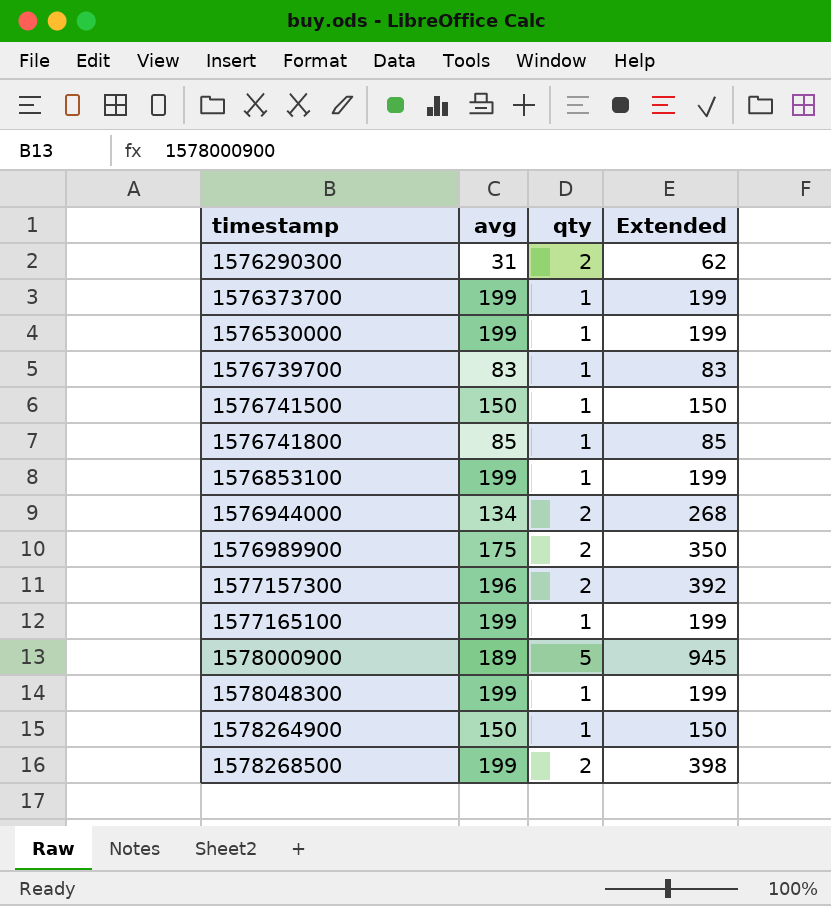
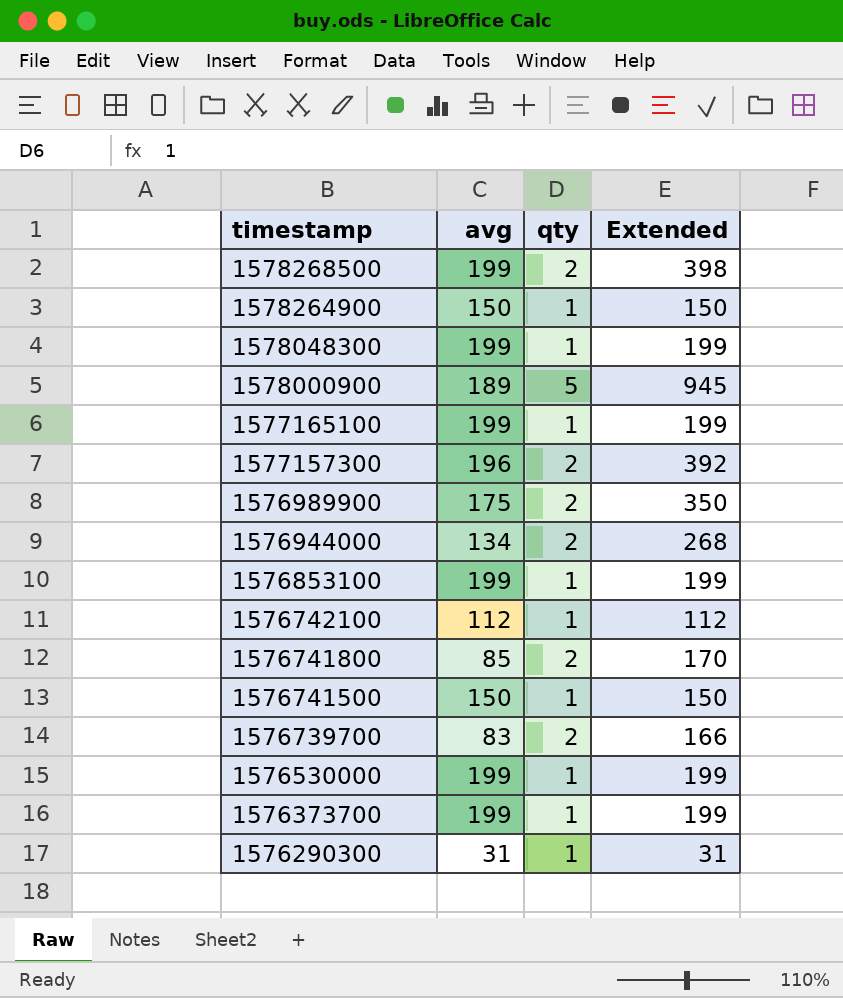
row order: timestamp ascending -> timestamp descending
row 1576742100: none -> 112 | 1 | 112
1576741800 | qty: 1 -> 2
1576741800 | Extended: 85 -> 170
1576739700 | qty: 1 -> 2
1576739700 | Extended: 83 -> 166
1576290300 | qty: 2 -> 1
1576290300 | Extended: 62 -> 31

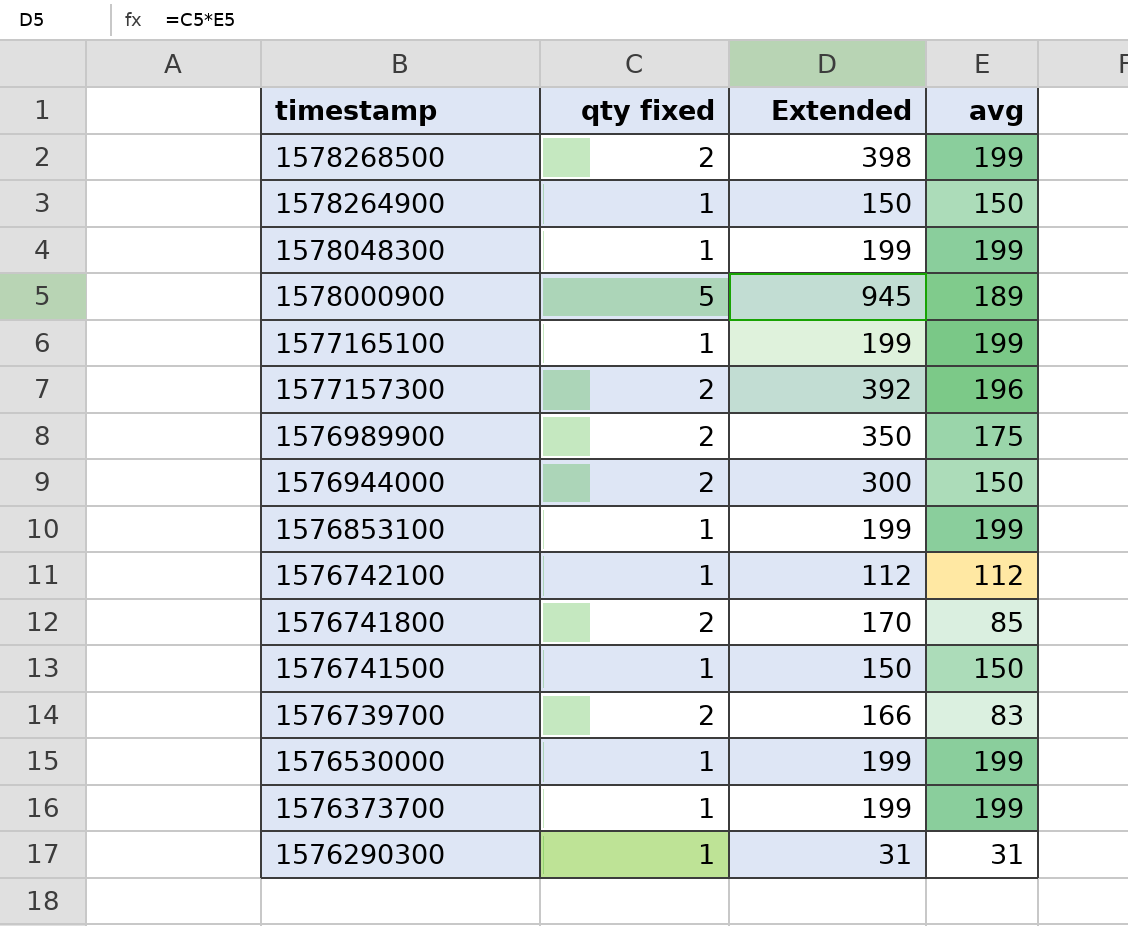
column name: qty -> qty fixed
column avg | position: 2 -> 4
1576944000 | Extended: 268 -> 300
1576944000 | avg: 134 -> 150

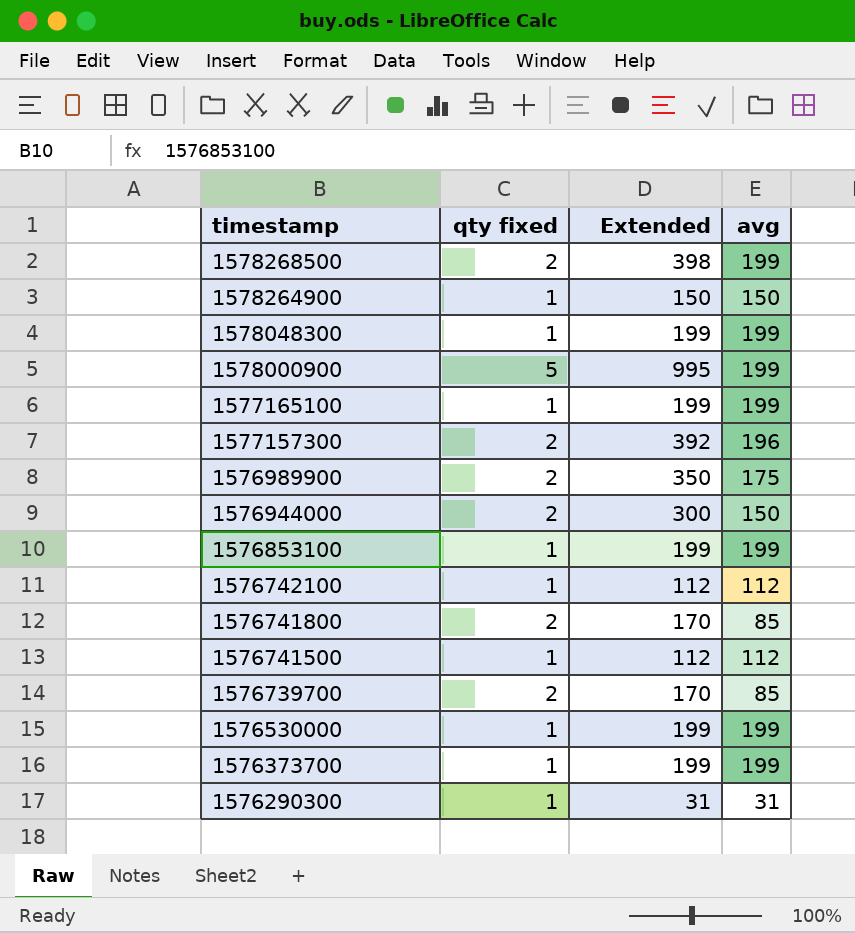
1578000900 | Extended: 945 -> 995
1578000900 | avg: 189 -> 199
1576741500 | Extended: 150 -> 112
1576741500 | avg: 150 -> 112
1576739700 | Extended: 166 -> 170
1576739700 | avg: 83 -> 85

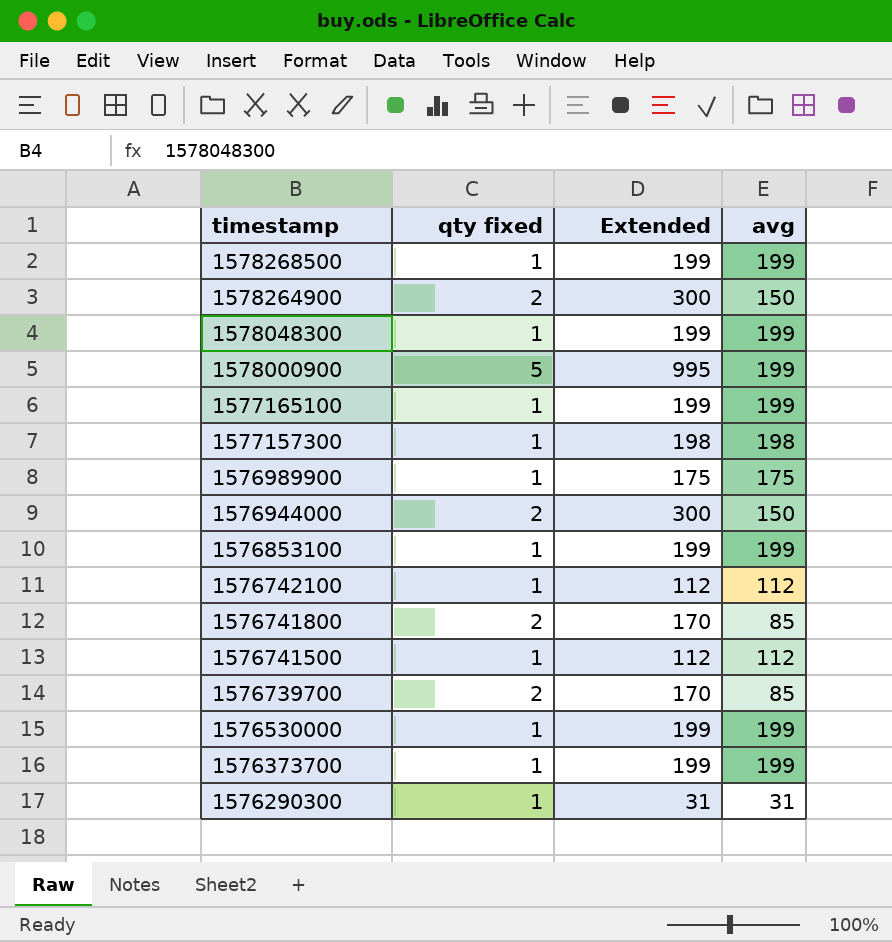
1578268500 | qty fixed: 2 -> 1
1578268500 | Extended: 398 -> 199
1578264900 | qty fixed: 1 -> 2
1578264900 | Extended: 150 -> 300
1577157300 | qty fixed: 2 -> 1
1577157300 | Extended: 392 -> 198
1577157300 | avg: 196 -> 198
1576989900 | qty fixed: 2 -> 1
1576989900 | Extended: 350 -> 175

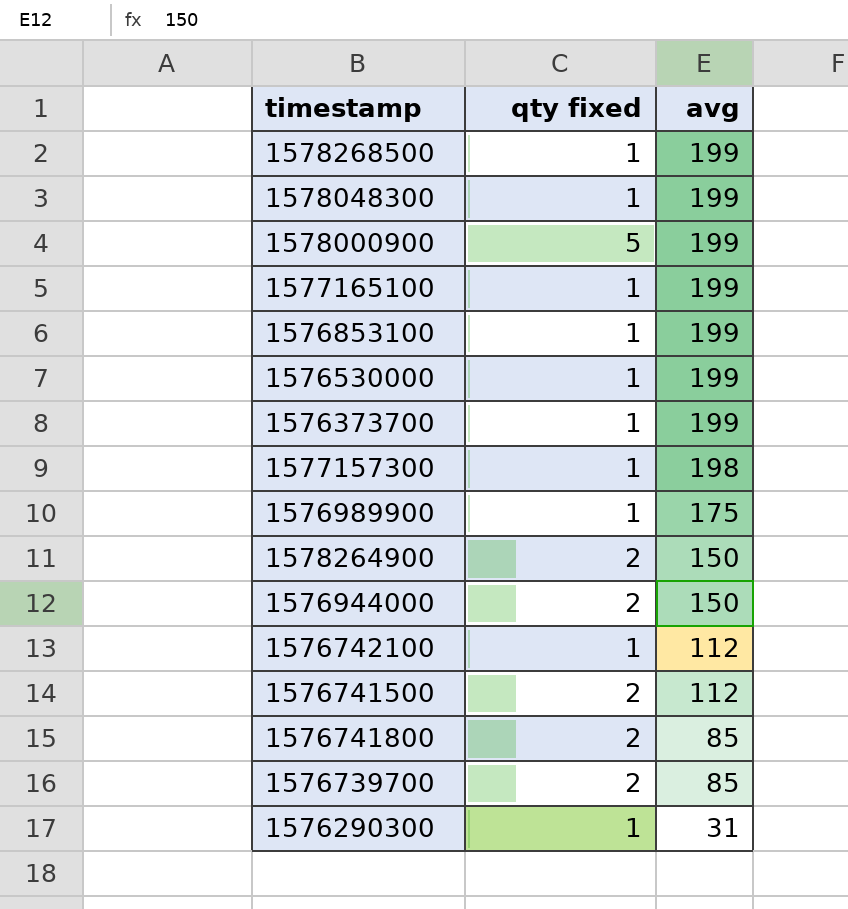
row order: timestamp descending -> avg descending
column Extended | formula: [qty fixed] * [avg] -> none
1576741500 | qty fixed: 1 -> 2

